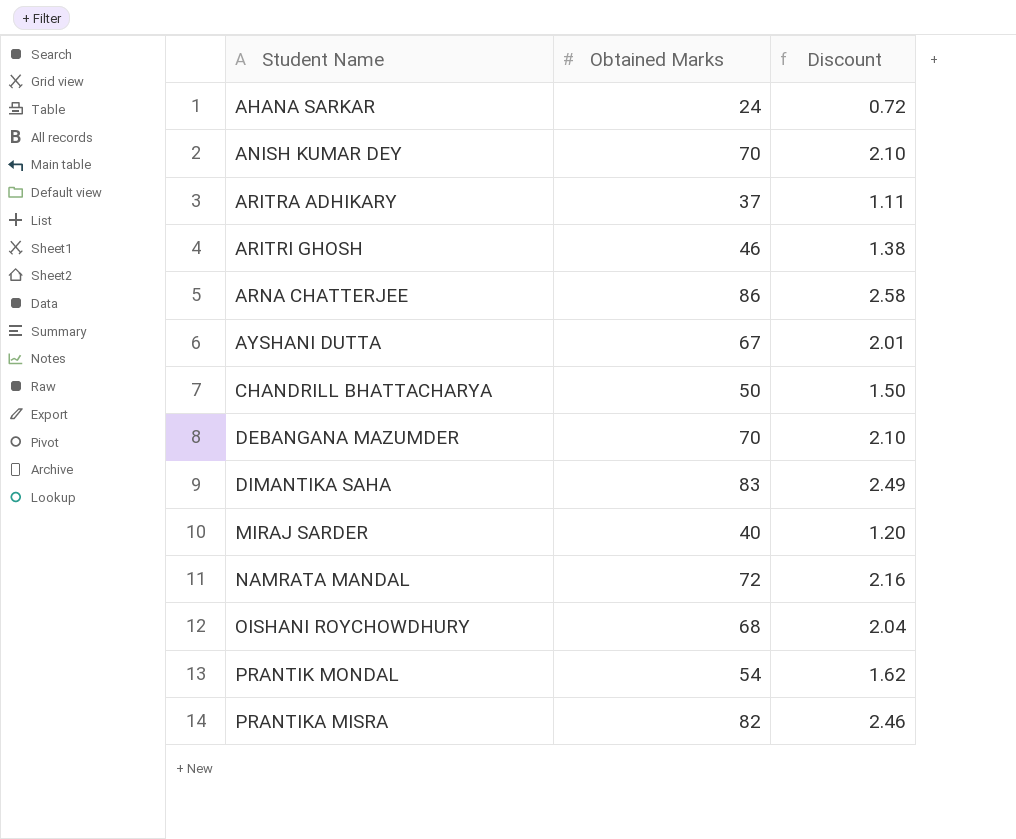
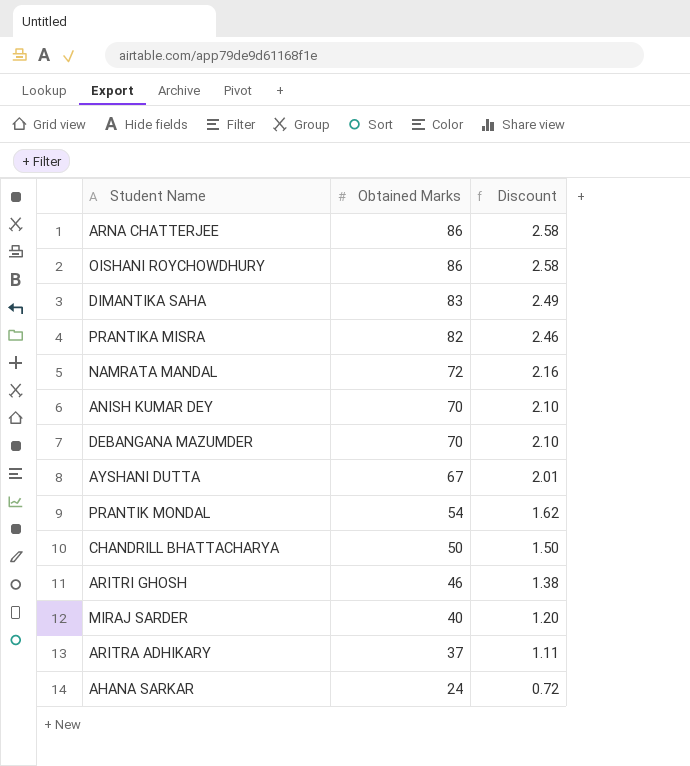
row order: Student Name ascending -> Obtained Marks descending
OISHANI ROYCHOWDHURY | Obtained Marks: 68 -> 86
OISHANI ROYCHOWDHURY | Discount: 2.04 -> 2.58

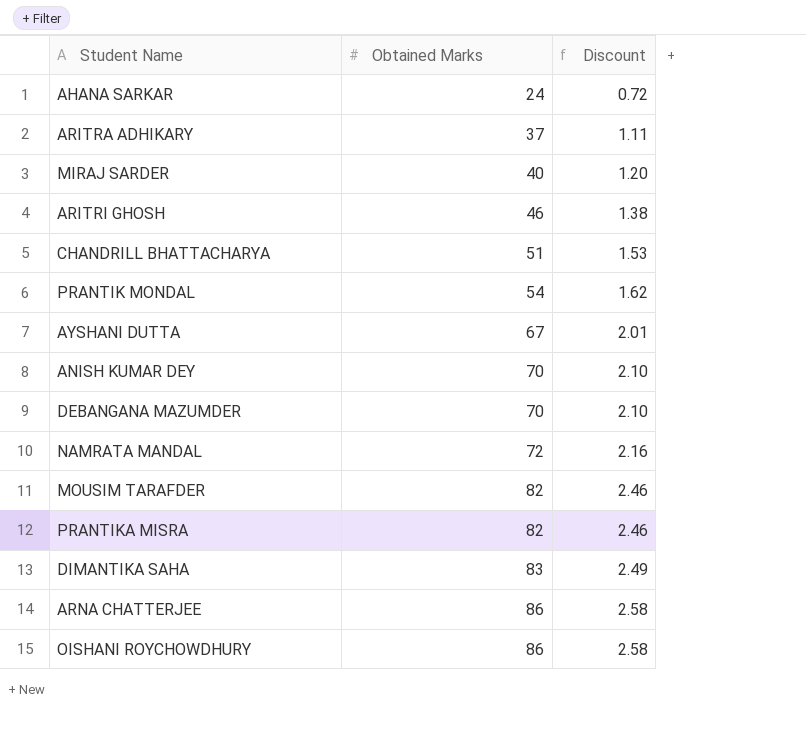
row order: Obtained Marks descending -> Obtained Marks ascending
CHANDRILL BHATTACHARYA | Obtained Marks: 50 -> 51
CHANDRILL BHATTACHARYA | Discount: 1.50 -> 1.53
row MOUSIM TARAFDER: none -> 82 | 2.46

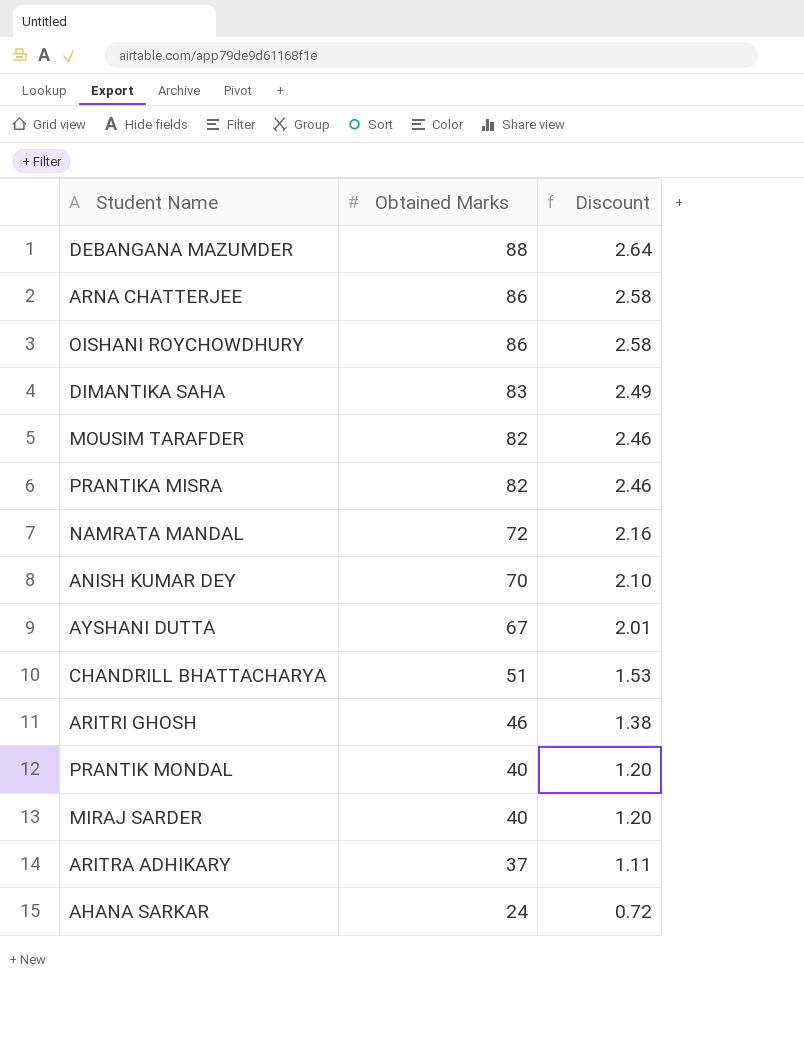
row order: Obtained Marks ascending -> Obtained Marks descending
DEBANGANA MAZUMDER | Obtained Marks: 70 -> 88
DEBANGANA MAZUMDER | Discount: 2.10 -> 2.64
PRANTIK MONDAL | Obtained Marks: 54 -> 40
PRANTIK MONDAL | Discount: 1.62 -> 1.20

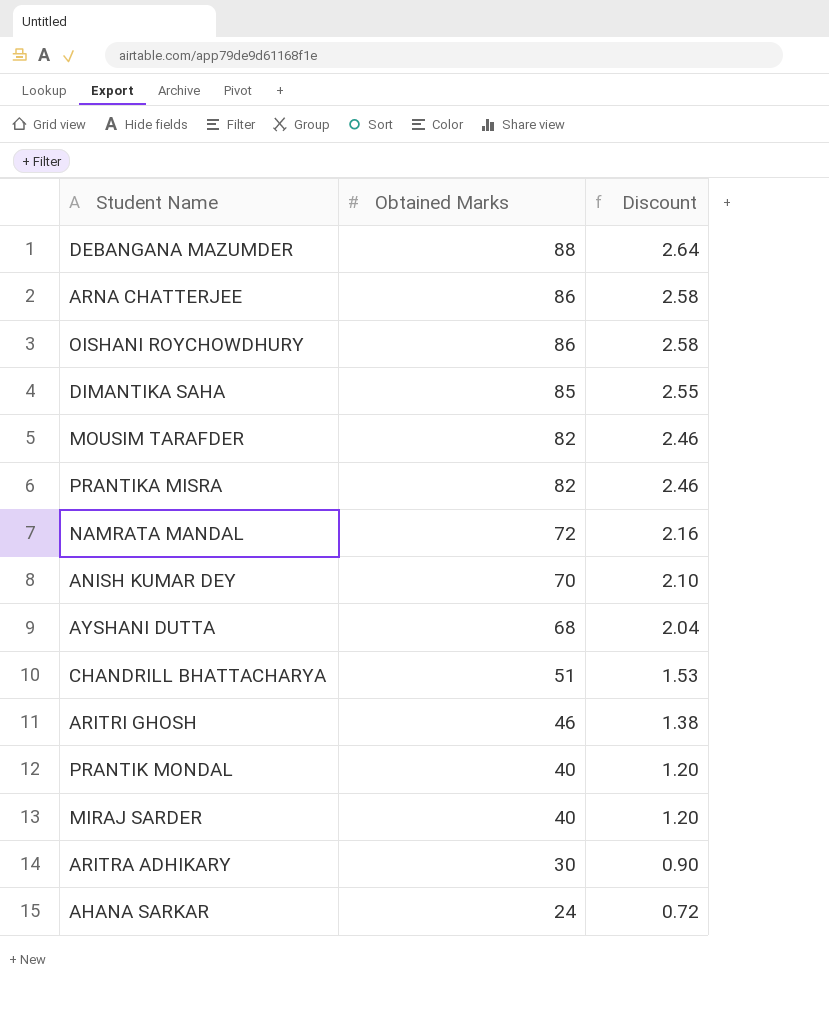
DIMANTIKA SAHA | Obtained Marks: 83 -> 85
DIMANTIKA SAHA | Discount: 2.49 -> 2.55
AYSHANI DUTTA | Obtained Marks: 67 -> 68
AYSHANI DUTTA | Discount: 2.01 -> 2.04
ARITRA ADHIKARY | Obtained Marks: 37 -> 30
ARITRA ADHIKARY | Discount: 1.11 -> 0.90

